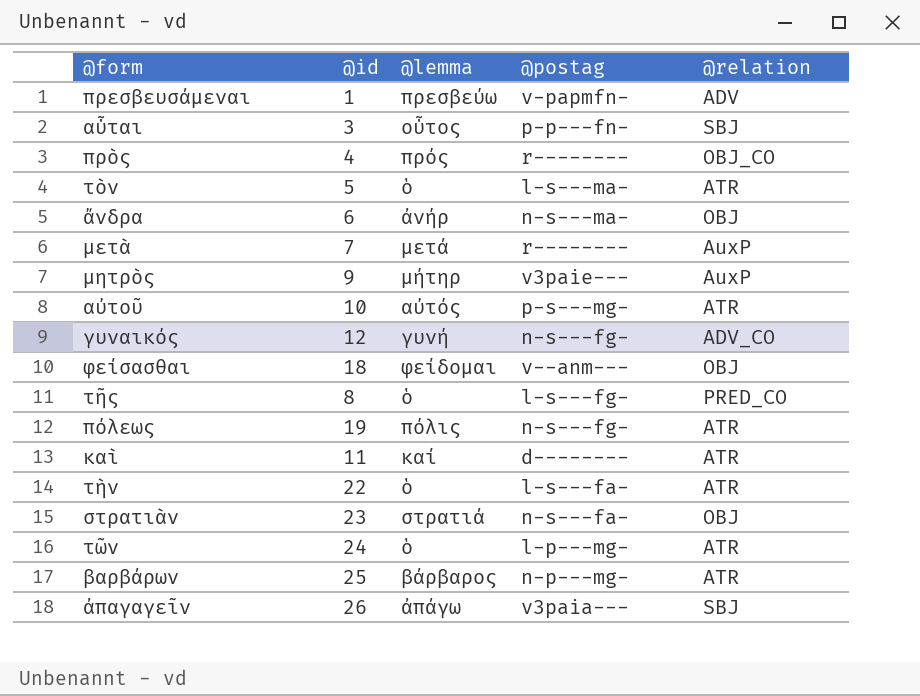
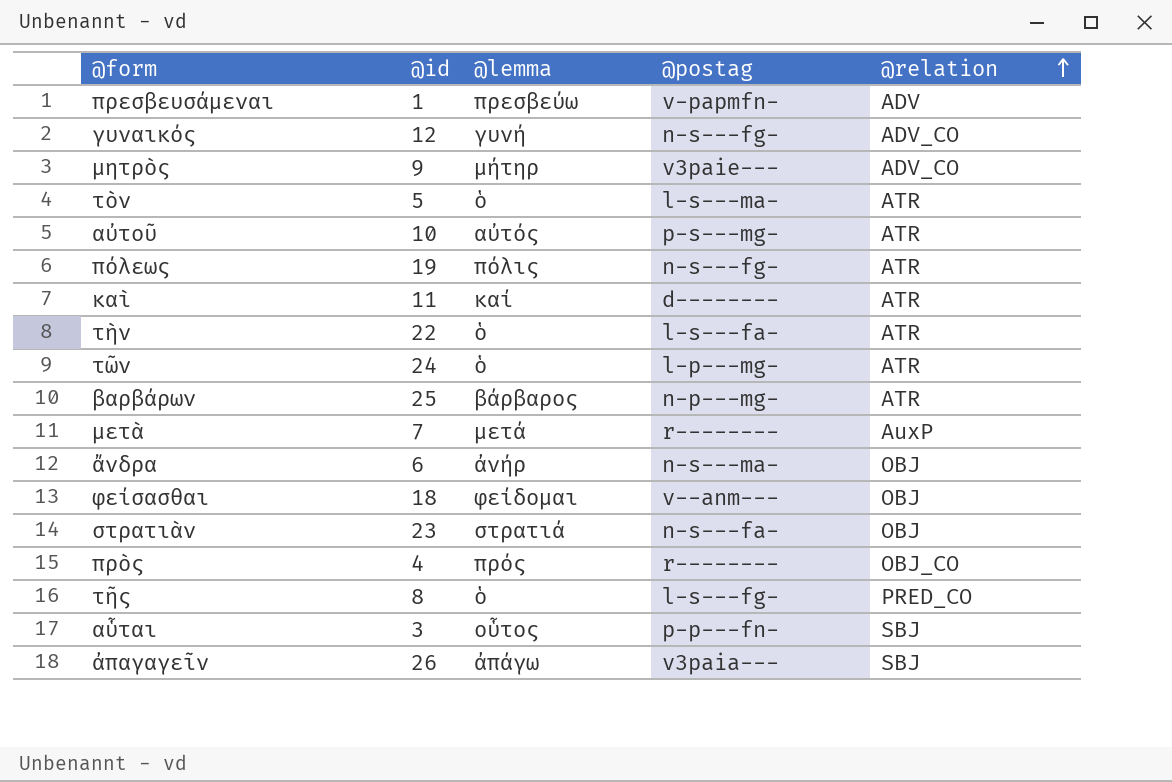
row order: none -> @relation ascending
μητρὸς | @relation: AuxP -> ADV_CO

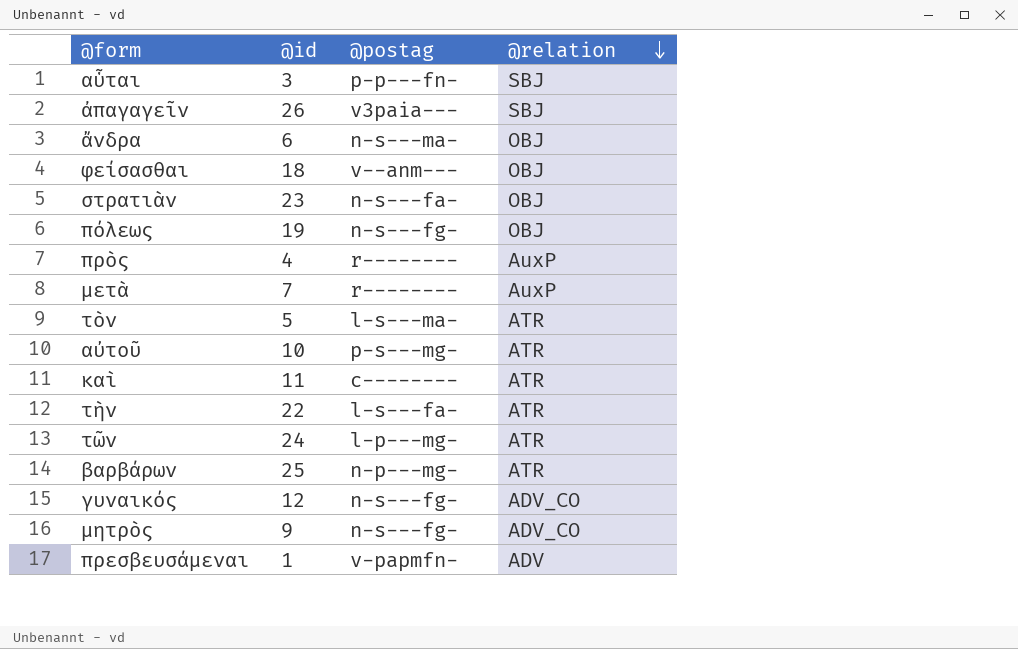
row order: @relation ascending -> @relation descending
column @lemma | position: 3 -> none
row τῆς: 8 | ὁ | l-s---fg- | PRED_CO -> none
πόλεως | @relation: ATR -> OBJ
πρὸς | @relation: OBJ_CO -> AuxP
καὶ | @postag: d-------- -> c--------
μητρὸς | @postag: v3paie--- -> n-s---fg-

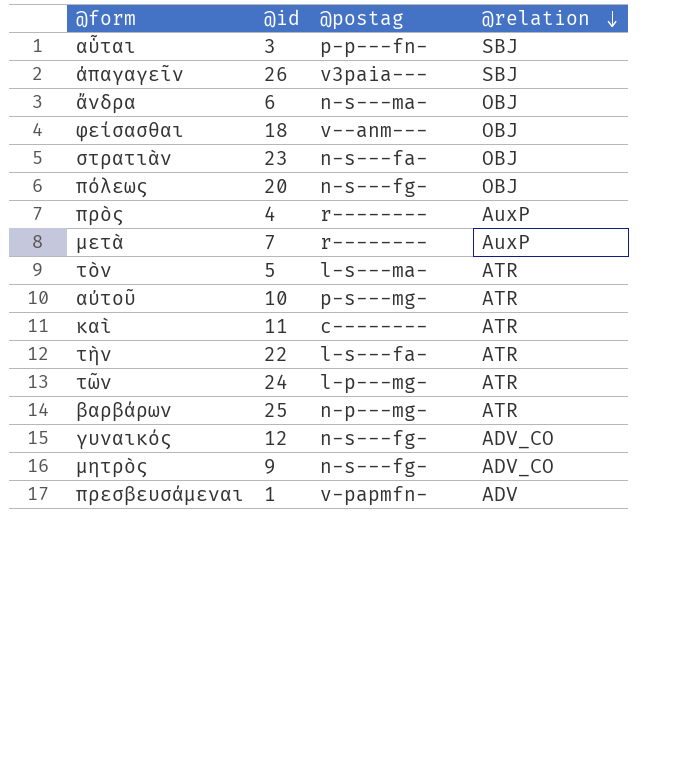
πόλεως | @id: 19 -> 20

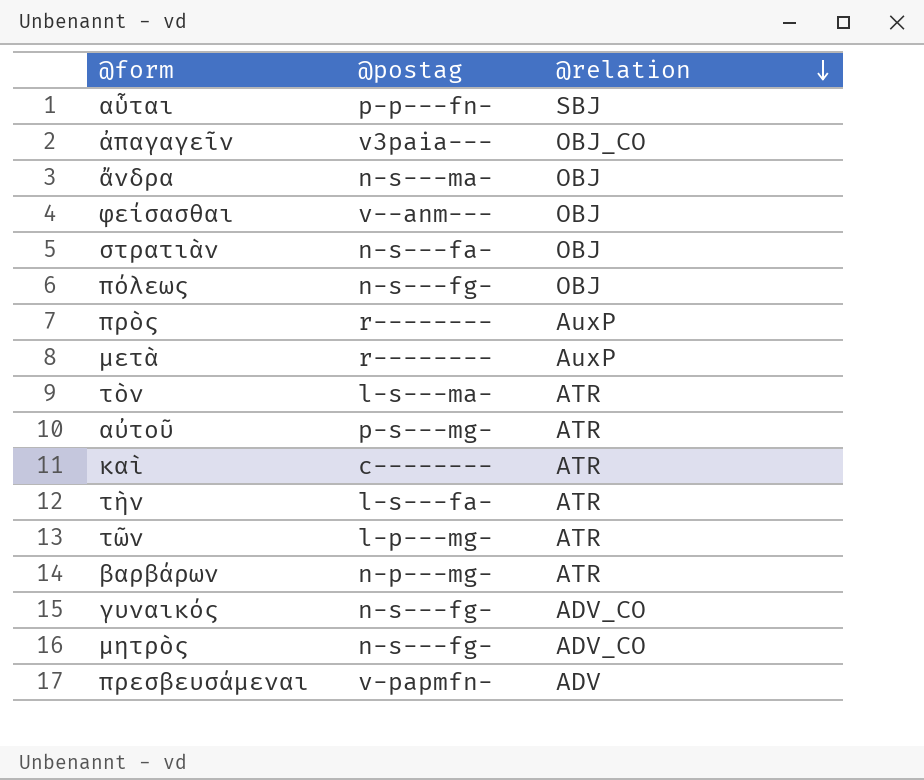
column @id | position: 2 -> none
ἀπαγαγεῖν | @relation: SBJ -> OBJ_CO

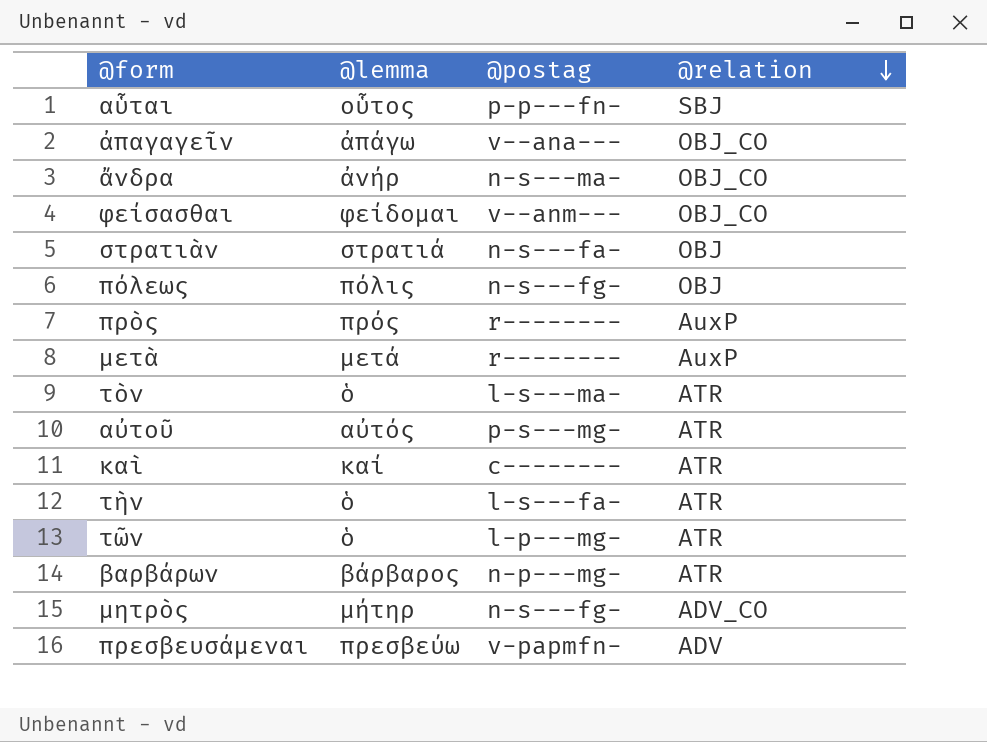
column @lemma | position: none -> 2
row γυναικός: n-s---fg- | ADV_CO -> none
ἀπαγαγεῖν | @postag: v3paia--- -> v--ana---
ἄνδρα | @relation: OBJ -> OBJ_CO
φείσασθαι | @relation: OBJ -> OBJ_CO

